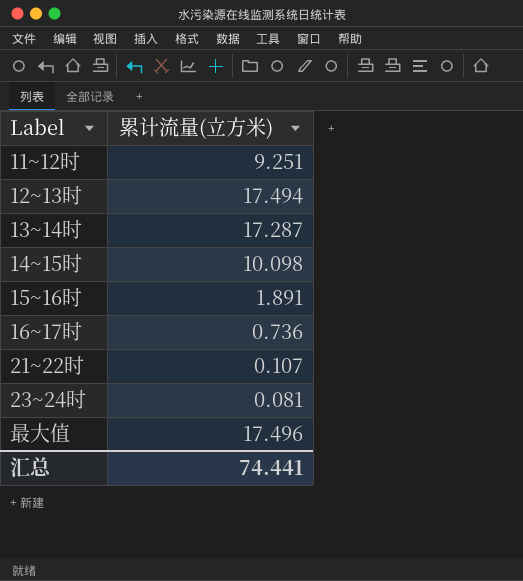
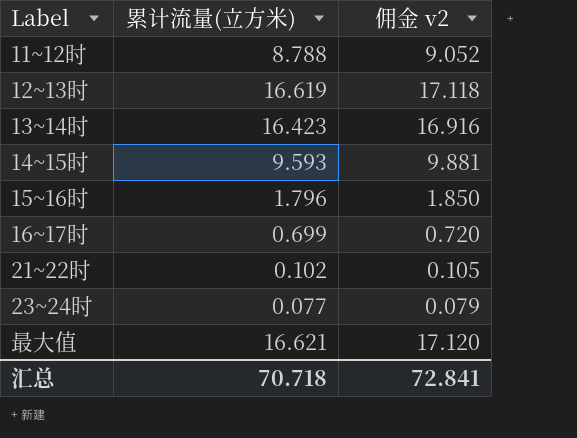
column 佣金 v2 | formula: none -> [累计流量(立方米)] * 1.03
11~12时 | 累计流量(立方米): 9.251 -> 8.788
12~13时 | 累计流量(立方米): 17.494 -> 16.619
13~14时 | 累计流量(立方米): 17.287 -> 16.423
14~15时 | 累计流量(立方米): 10.098 -> 9.593
15~16时 | 累计流量(立方米): 1.891 -> 1.796
16~17时 | 累计流量(立方米): 0.736 -> 0.699
21~22时 | 累计流量(立方米): 0.107 -> 0.102
23~24时 | 累计流量(立方米): 0.081 -> 0.077
最大值 | 累计流量(立方米): 17.496 -> 16.621
汇总 | 累计流量(立方米): 74.441 -> 70.718

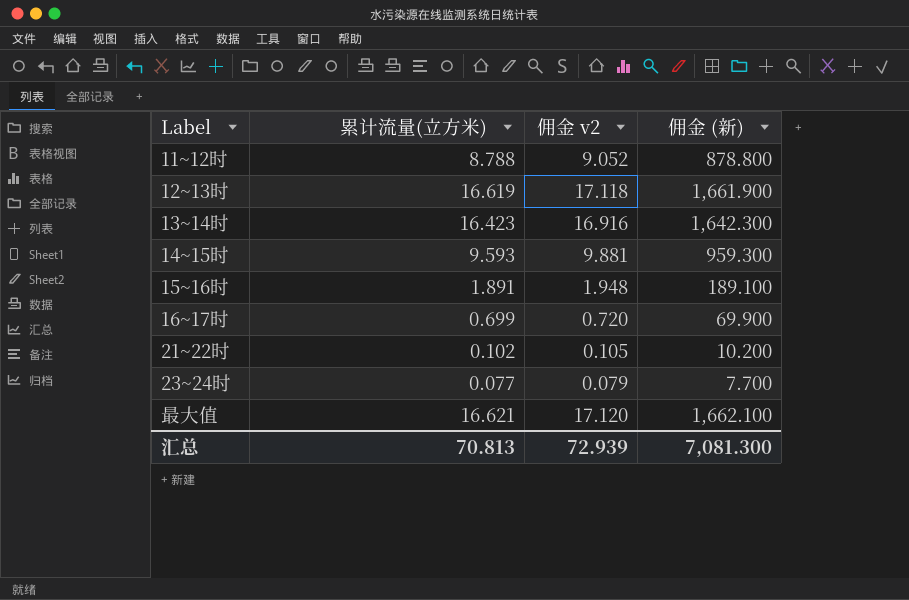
column 佣金 (新) | formula: none -> [累计流量(立方米)] * 100
15~16时 | 累计流量(立方米): 1.796 -> 1.891
15~16时 | 佣金 v2: 1.850 -> 1.948
汇总 | 累计流量(立方米): 70.718 -> 70.813
汇总 | 佣金 v2: 72.841 -> 72.939

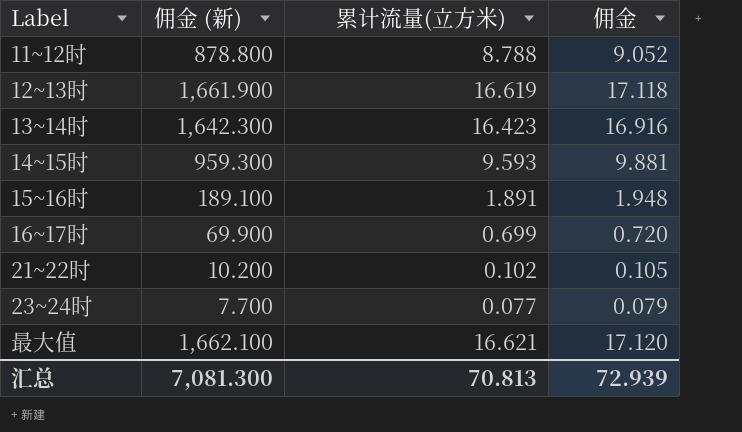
column 佣金 (新) | position: 4 -> 2
column name: 佣金 v2 -> 佣金

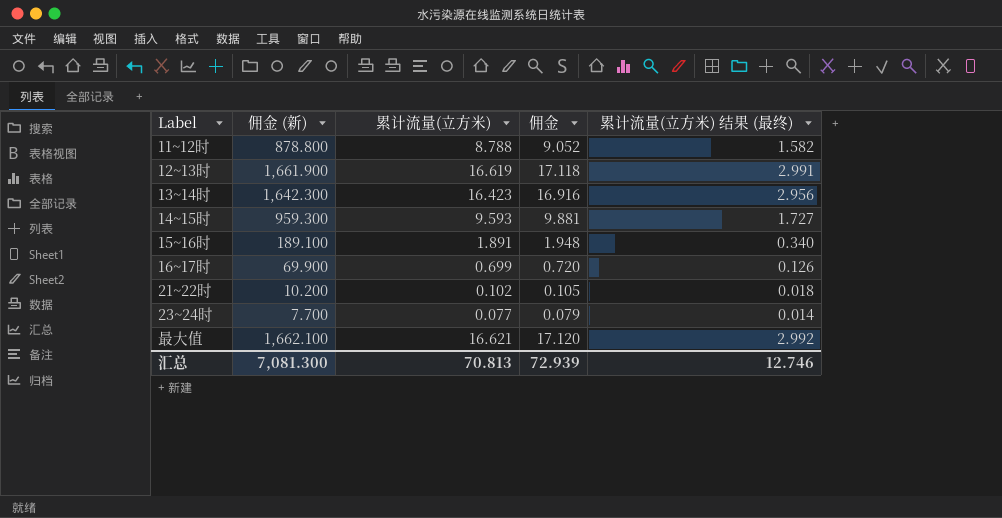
column 累计流量(立方米) 结果 (最终) | formula: none -> [累计流量(立方米)] * 0.18

